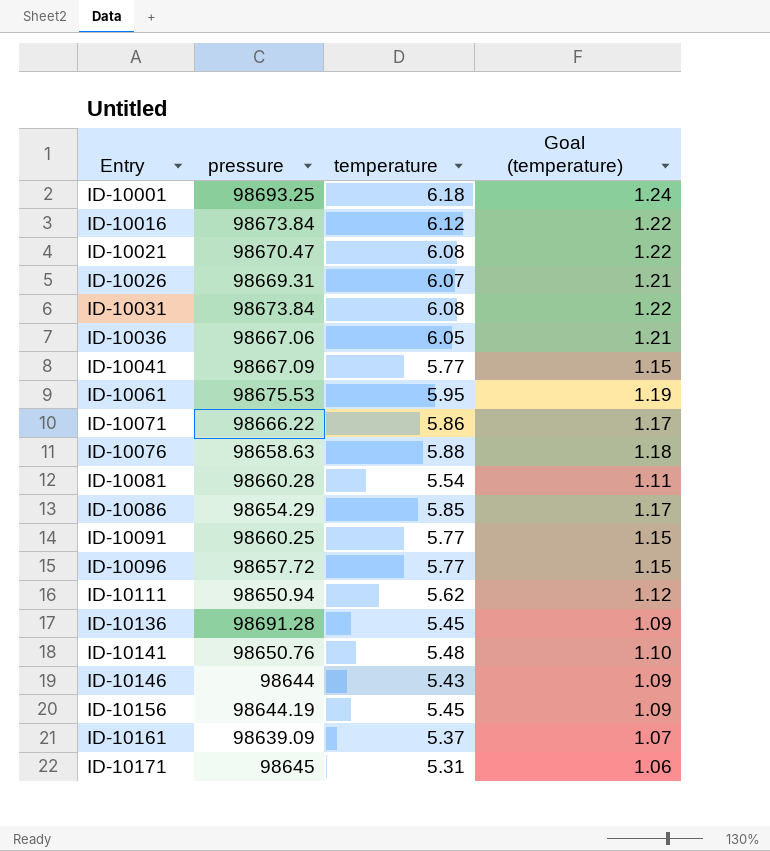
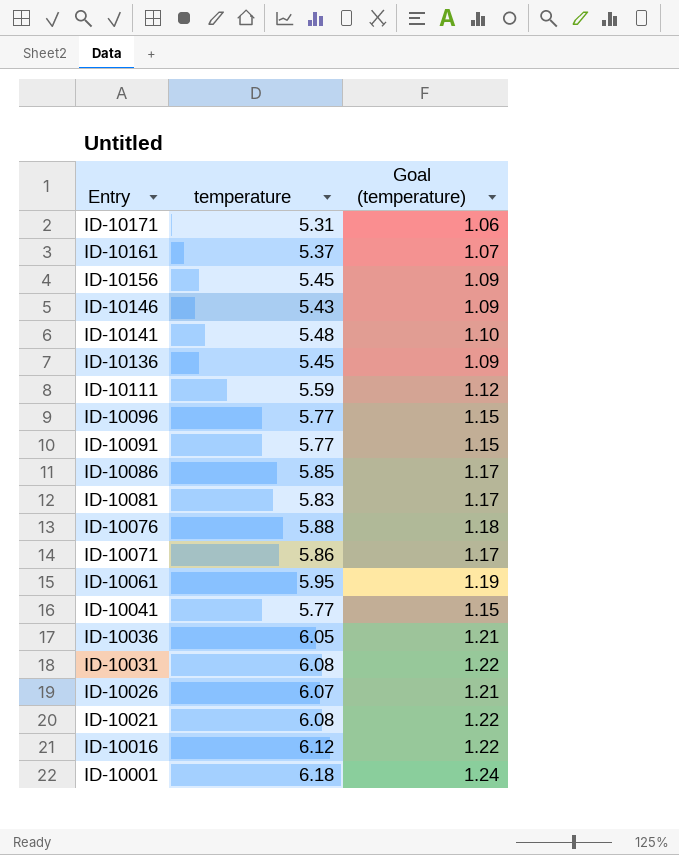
row order: Entry ascending -> Entry descending
column pressure | position: 2 -> none
ID-10111 | temperature: 5.62 -> 5.59
ID-10081 | temperature: 5.54 -> 5.83
ID-10081 | Goal (temperature): 1.11 -> 1.17

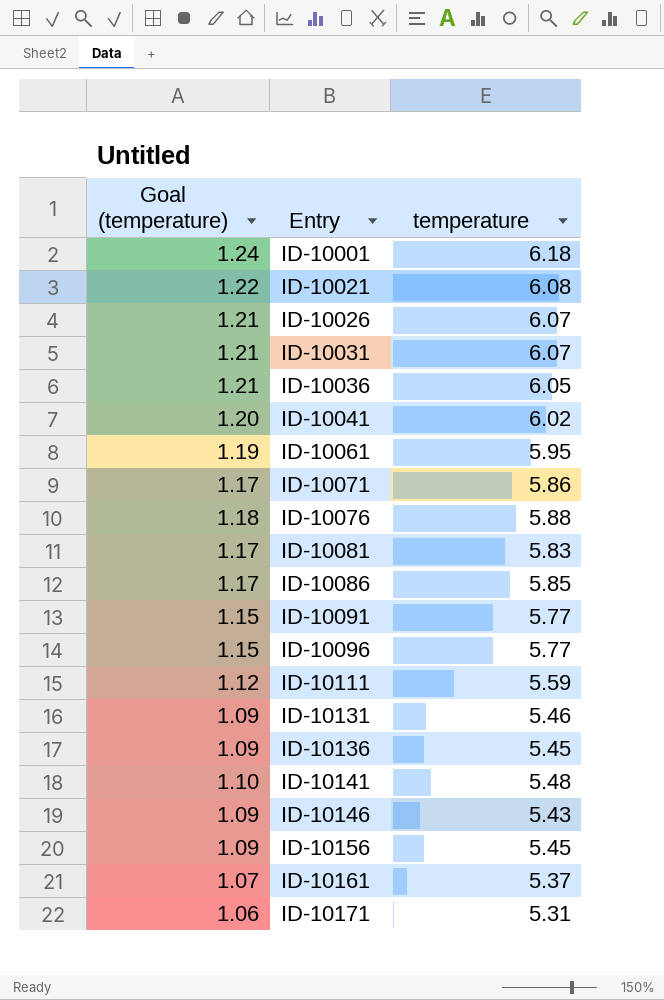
row order: Entry descending -> Entry ascending
column Goal (temperature) | position: 3 -> 1
row ID-10016: 6.12 | 1.22 -> none
ID-10031 | Goal (temperature): 1.22 -> 1.21
ID-10031 | temperature: 6.08 -> 6.07
ID-10041 | Goal (temperature): 1.15 -> 1.20
ID-10041 | temperature: 5.77 -> 6.02
row ID-10131: none -> 1.09 | 5.46

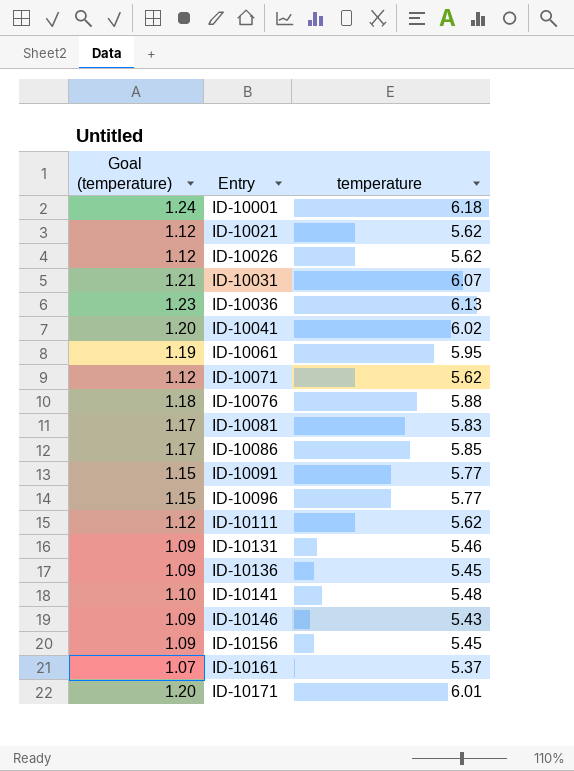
ID-10021 | Goal (temperature): 1.22 -> 1.12
ID-10021 | temperature: 6.08 -> 5.62
ID-10026 | Goal (temperature): 1.21 -> 1.12
ID-10026 | temperature: 6.07 -> 5.62
ID-10036 | Goal (temperature): 1.21 -> 1.23
ID-10036 | temperature: 6.05 -> 6.13
ID-10071 | Goal (temperature): 1.17 -> 1.12
ID-10071 | temperature: 5.86 -> 5.62
ID-10111 | temperature: 5.59 -> 5.62
ID-10171 | Goal (temperature): 1.06 -> 1.20
ID-10171 | temperature: 5.31 -> 6.01

